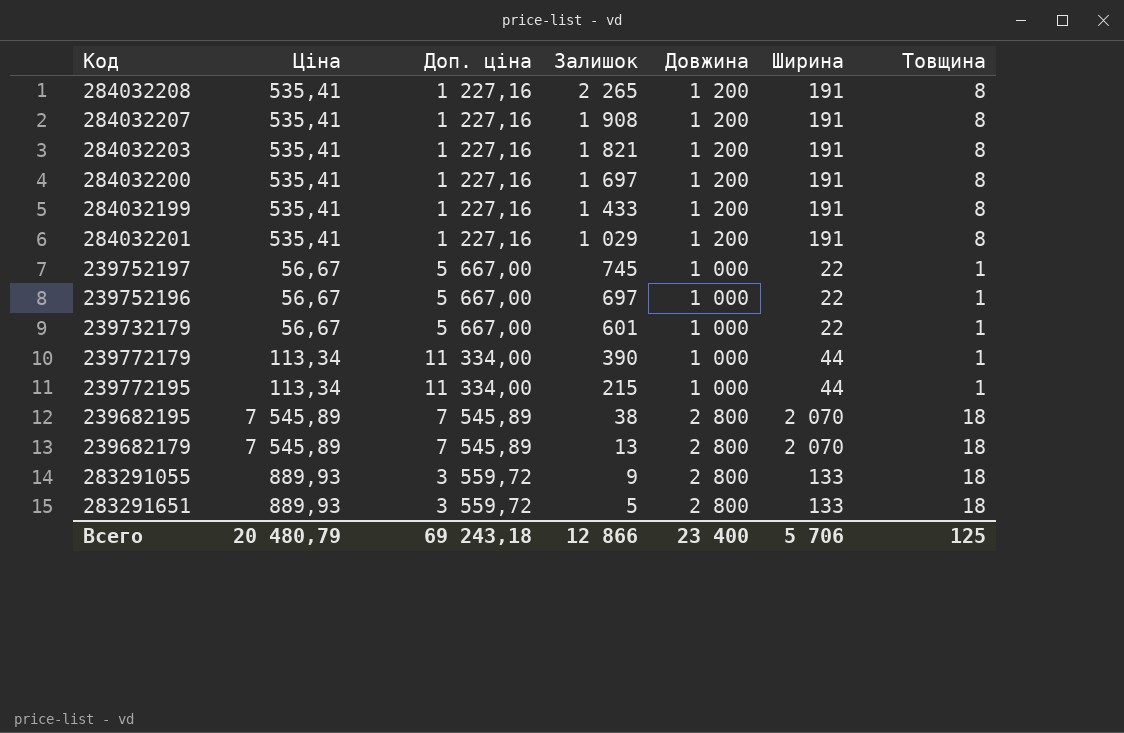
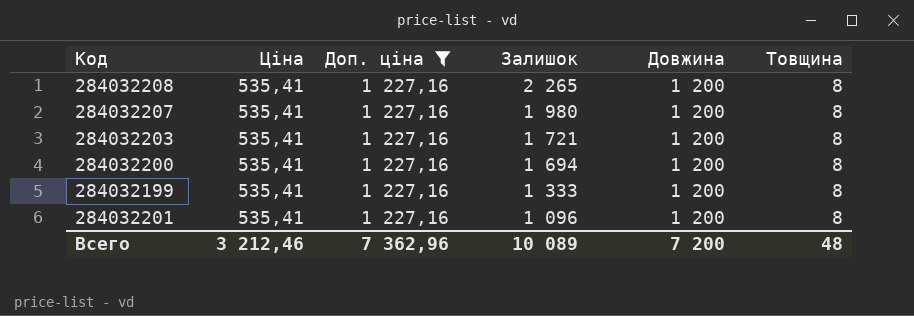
filter: none -> Доп. ціна = 1 227,16
column Ширина | position: 6 -> none
284032207 | Залишок: 1 908 -> 1 980
284032203 | Залишок: 1 821 -> 1 721
284032200 | Залишок: 1 697 -> 1 694
284032199 | Залишок: 1 433 -> 1 333
284032201 | Залишок: 1 029 -> 1 096
Всего | Ціна: 20 480,79 -> 3 212,46
Всего | Доп. ціна: 69 243,18 -> 7 362,96
Всего | Залишок: 12 866 -> 10 089
Всего | Довжина: 23 400 -> 7 200
Всего | Товщина: 125 -> 48

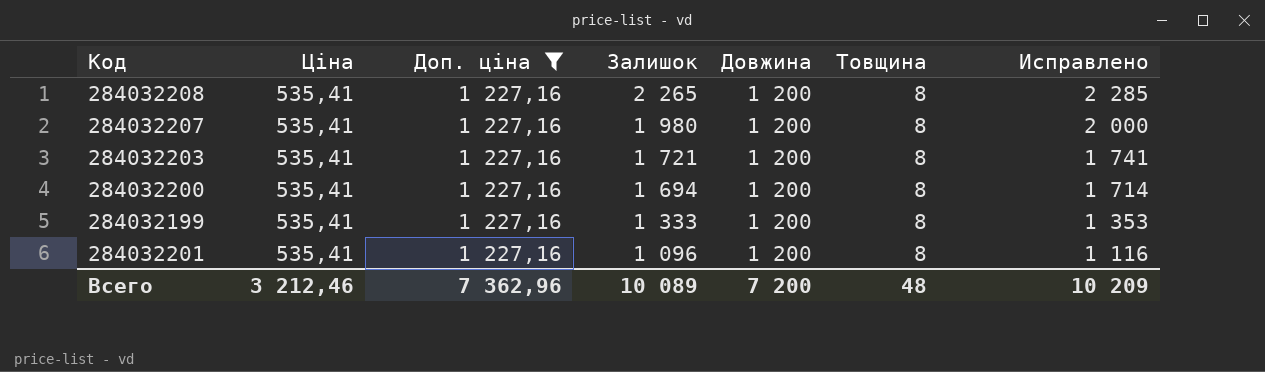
column Исправлено | formula: none -> [Залишок] + 20

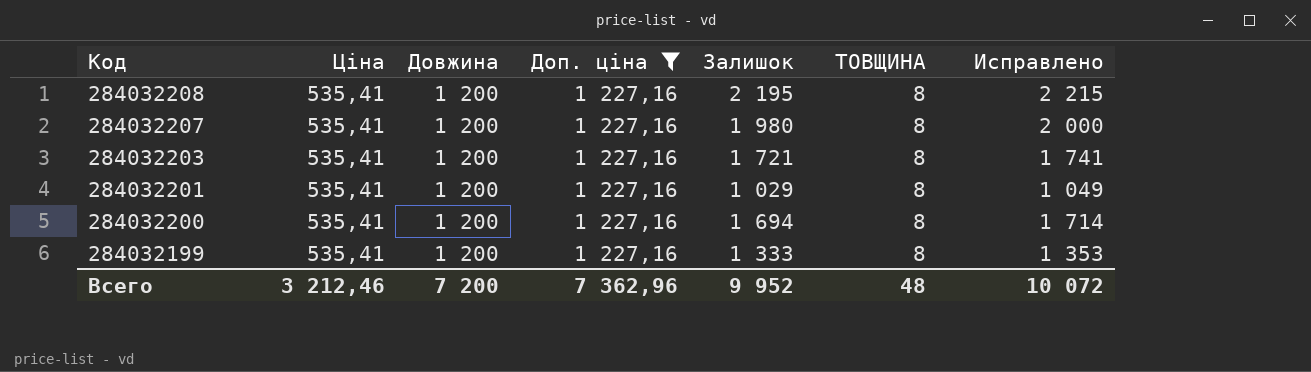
row order: Залишок descending -> Код descending
column Довжина | position: 5 -> 3
column name: Товщина -> ТОВЩИНА
284032208 | Залишок: 2 265 -> 2 195
284032208 | Исправлено: 2 285 -> 2 215
284032201 | Залишок: 1 096 -> 1 029
284032201 | Исправлено: 1 116 -> 1 049
Всего | Залишок: 10 089 -> 9 952
Всего | Исправлено: 10 209 -> 10 072

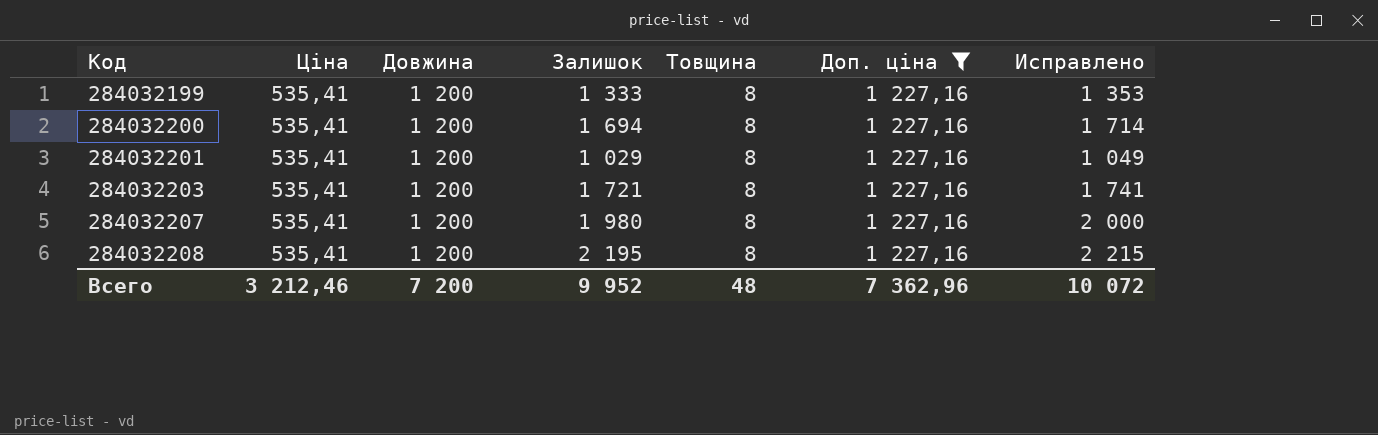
row order: Код descending -> Код ascending
column name: ТОВЩИНА -> Товщина
column Доп. ціна | position: 4 -> 6

